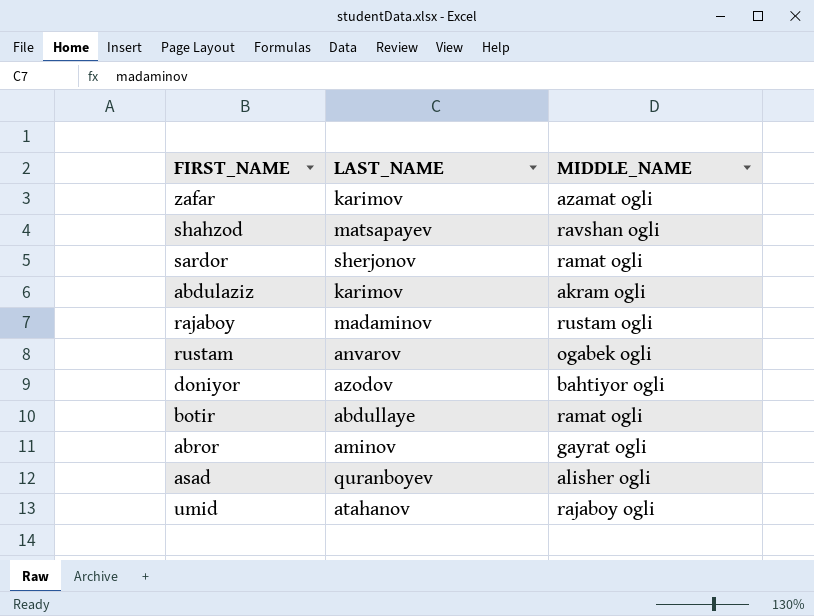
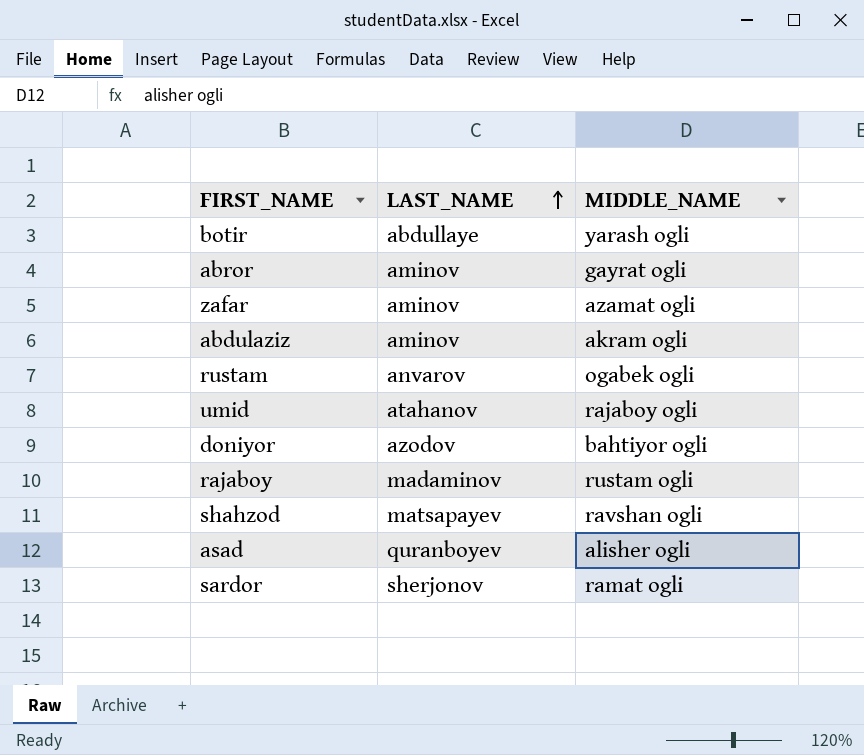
row order: none -> LAST_NAME ascending
botir | MIDDLE_NAME: ramat ogli -> yarash ogli
zafar | LAST_NAME: karimov -> aminov
abdulaziz | LAST_NAME: karimov -> aminov

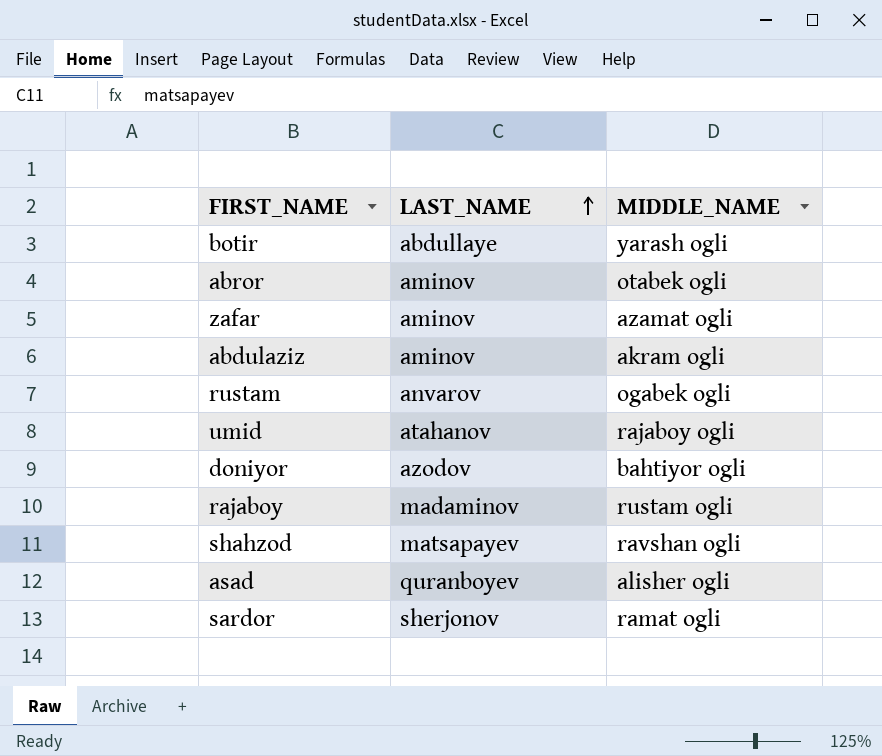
abror | MIDDLE_NAME: gayrat ogli -> otabek ogli

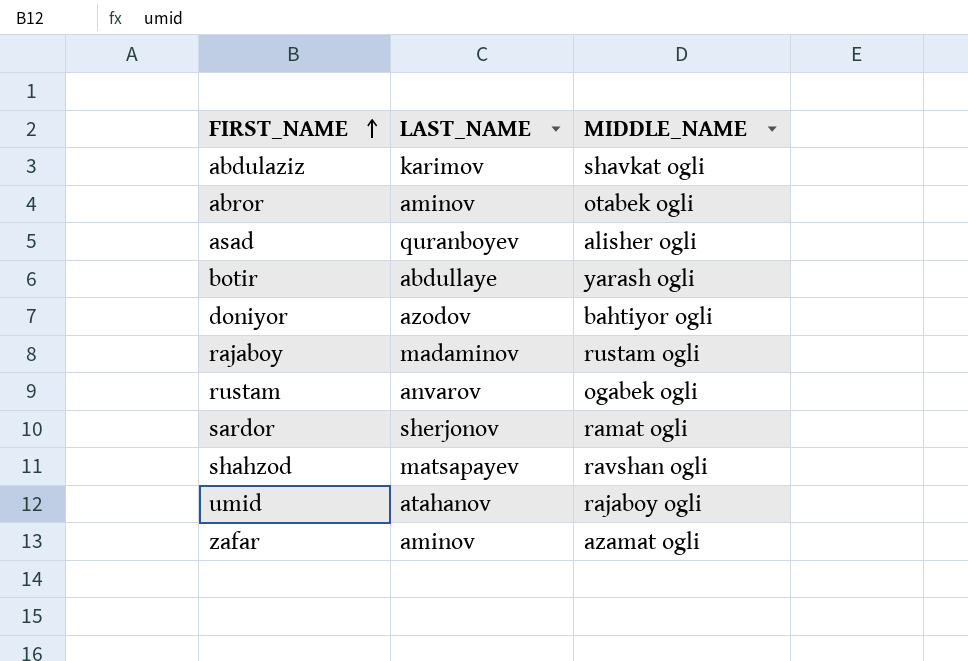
row order: LAST_NAME ascending -> FIRST_NAME ascending
abdulaziz | LAST_NAME: aminov -> karimov
abdulaziz | MIDDLE_NAME: akram ogli -> shavkat ogli

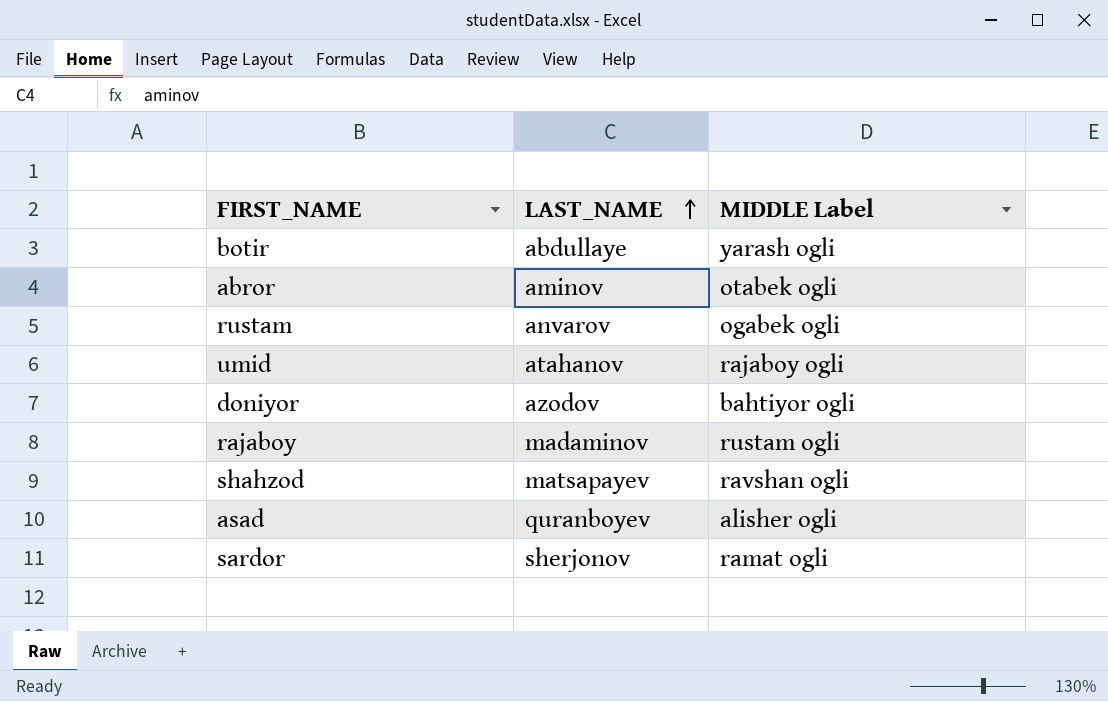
row order: FIRST_NAME ascending -> LAST_NAME ascending
column name: MIDDLE_NAME -> MIDDLE Label
row abdulaziz: karimov | shavkat ogli -> none
row zafar: aminov | azamat ogli -> none

